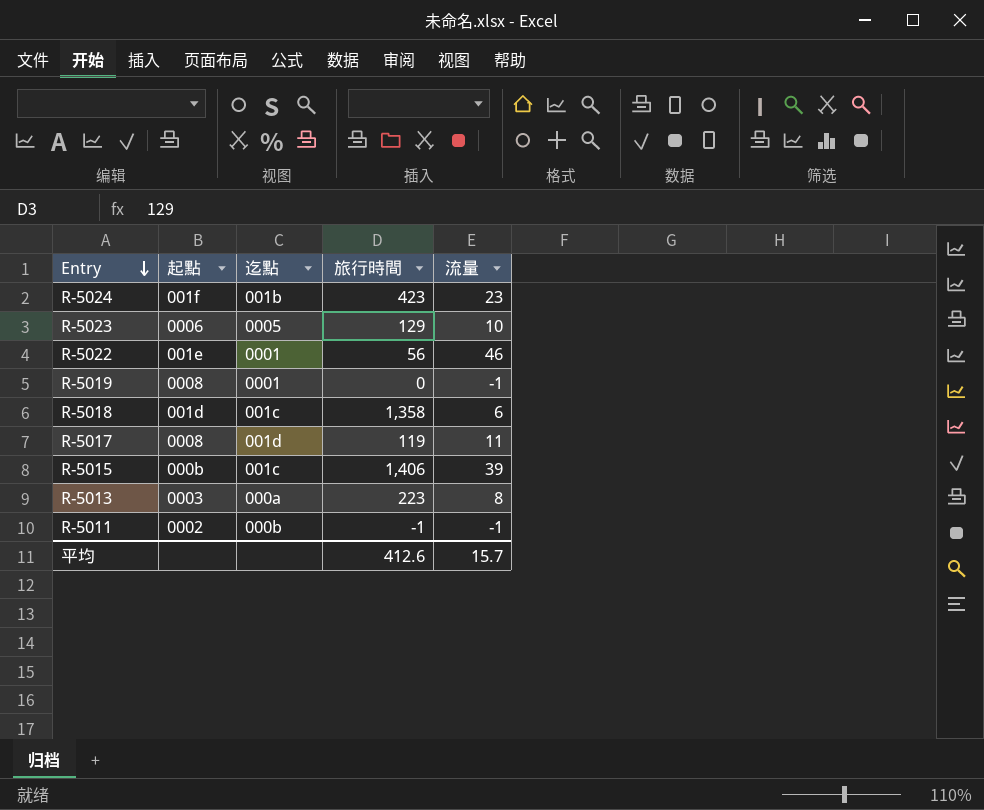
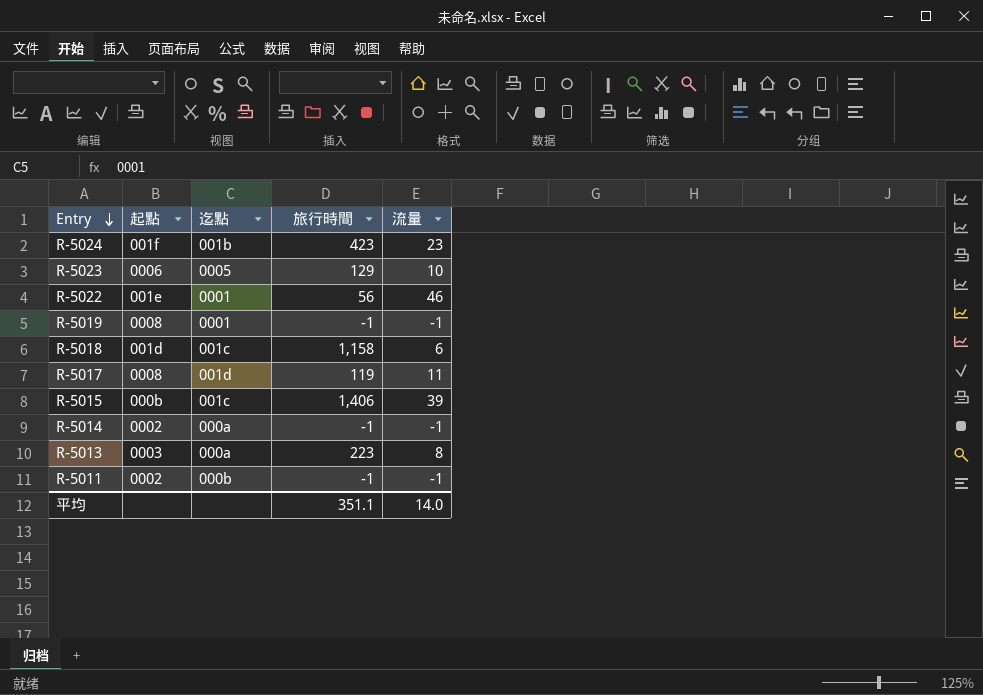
R-5019 | 旅行時間: 0 -> -1
R-5018 | 旅行時間: 1,358 -> 1,158
row R-5014: none -> 0002 | 000a | -1 | -1
平均 | 旅行時間: 412.6 -> 351.1
平均 | 流量: 15.7 -> 14.0

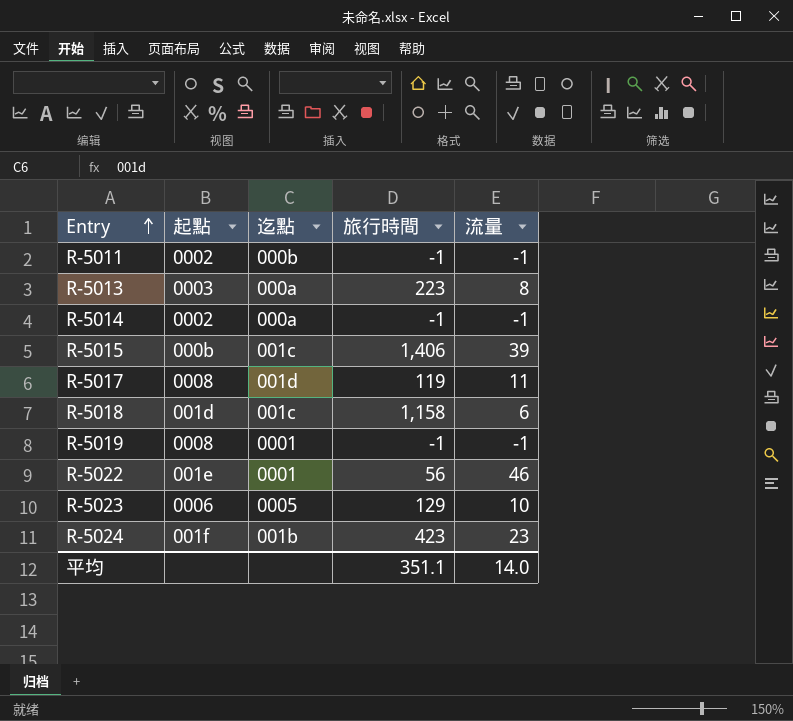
row order: Entry descending -> Entry ascending

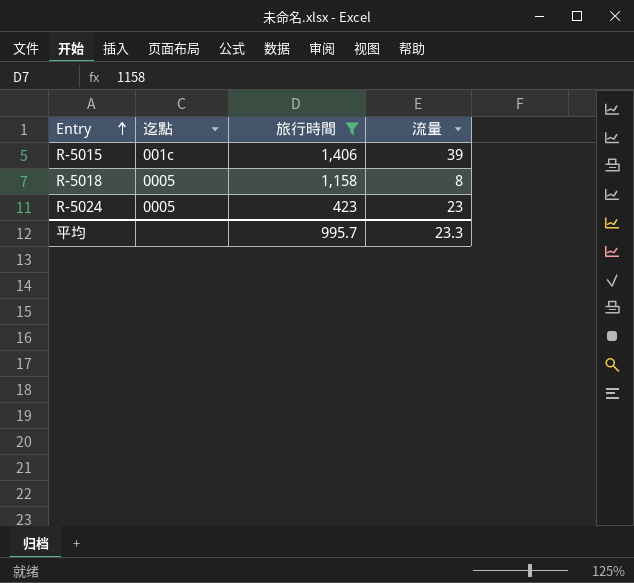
filter: none -> 旅行時間 >= 423
column 起點 | position: 2 -> none
R-5018 | 迄點: 001c -> 0005
R-5018 | 流量: 6 -> 8
R-5024 | 迄點: 001b -> 0005
平均 | 旅行時間: 351.1 -> 995.7
平均 | 流量: 14.0 -> 23.3

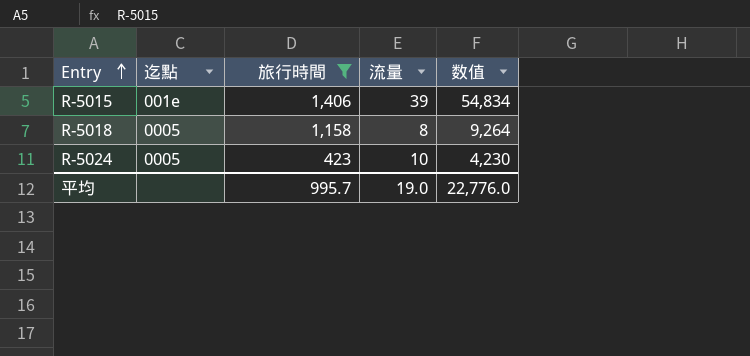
column 数值 | formula: none -> [旅行時間] * [流量]
R-5015 | 迄點: 001c -> 001e
R-5024 | 流量: 23 -> 10
平均 | 流量: 23.3 -> 19.0

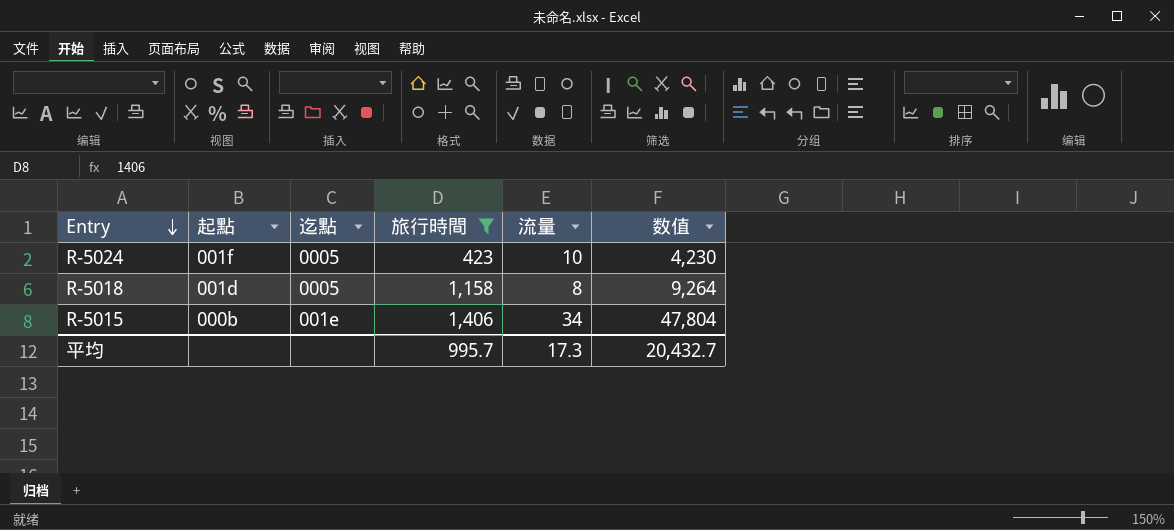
row order: Entry ascending -> Entry descending
column 起點 | position: none -> 2
R-5015 | 流量: 39 -> 34
R-5015 | 数值: 54,834 -> 47,804
平均 | 流量: 19.0 -> 17.3
平均 | 数值: 22,776.0 -> 20,432.7

